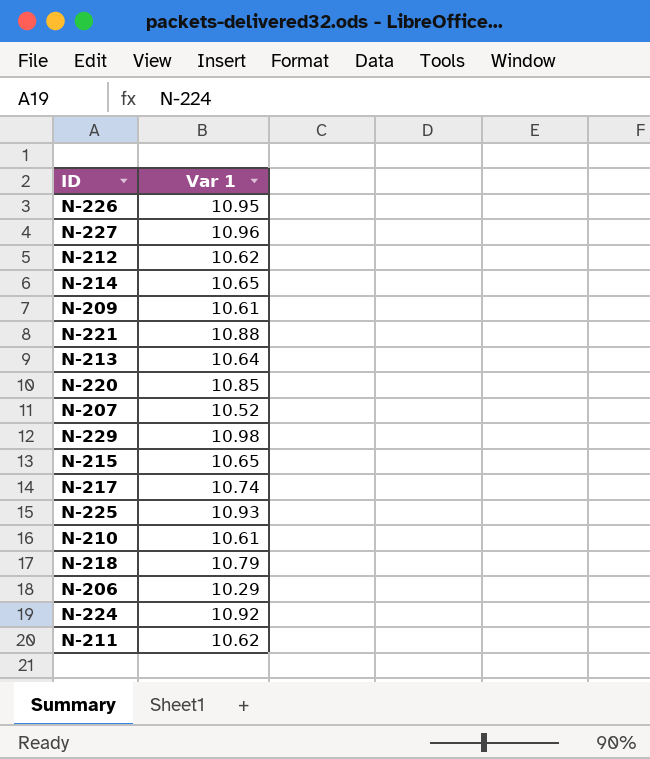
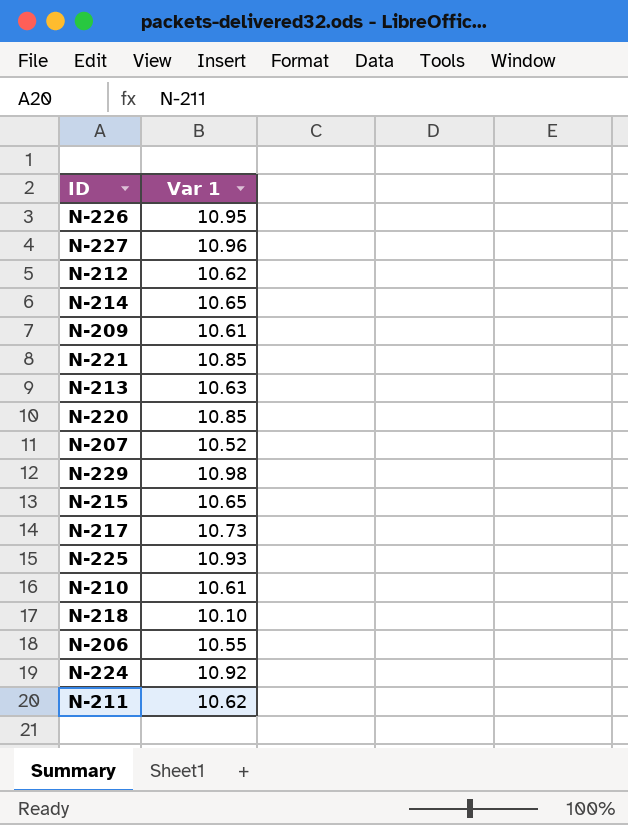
N-221 | Var 1: 10.88 -> 10.85
N-213 | Var 1: 10.64 -> 10.63
N-217 | Var 1: 10.74 -> 10.73
N-218 | Var 1: 10.79 -> 10.10
N-206 | Var 1: 10.29 -> 10.55

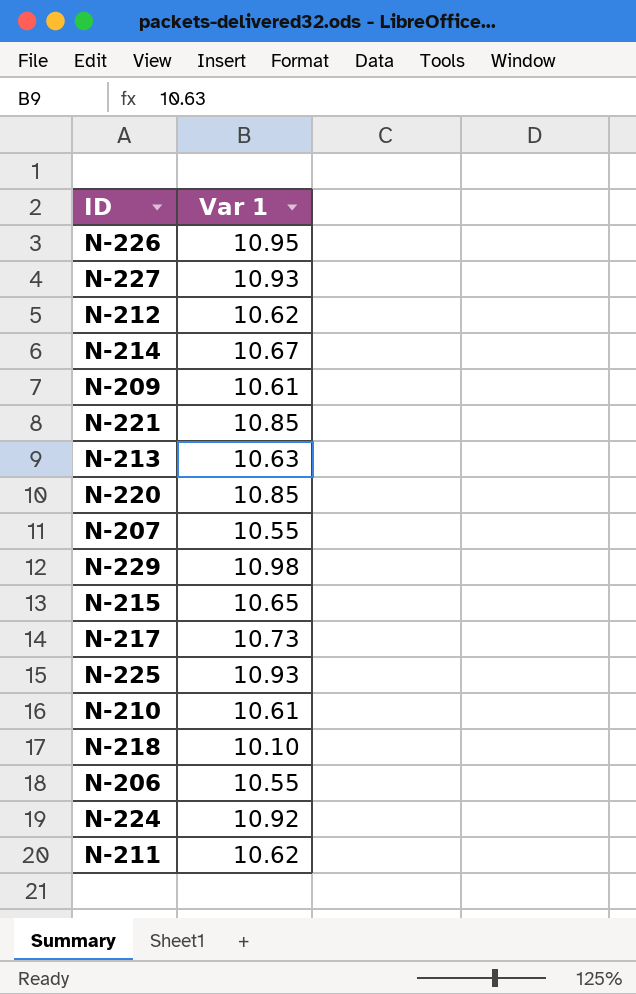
N-227 | Var 1: 10.96 -> 10.93
N-214 | Var 1: 10.65 -> 10.67
N-207 | Var 1: 10.52 -> 10.55

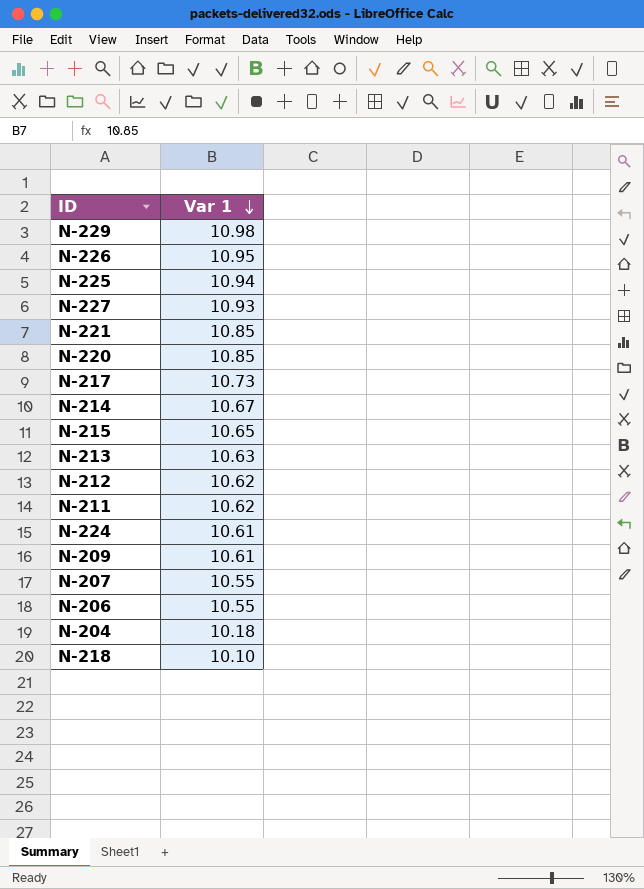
row order: none -> Var 1 descending
row N-210: 10.61 -> none
N-225 | Var 1: 10.93 -> 10.94
N-224 | Var 1: 10.92 -> 10.61
row N-204: none -> 10.18

